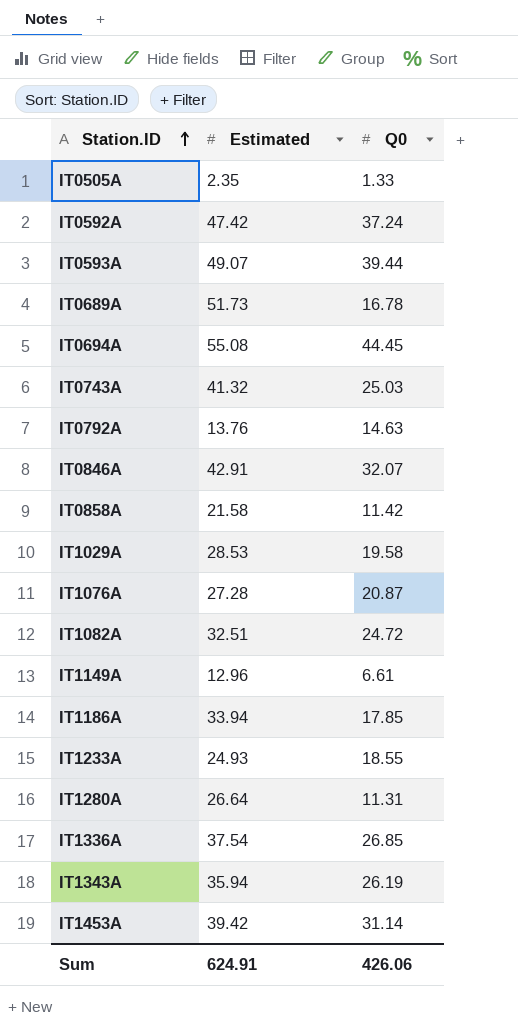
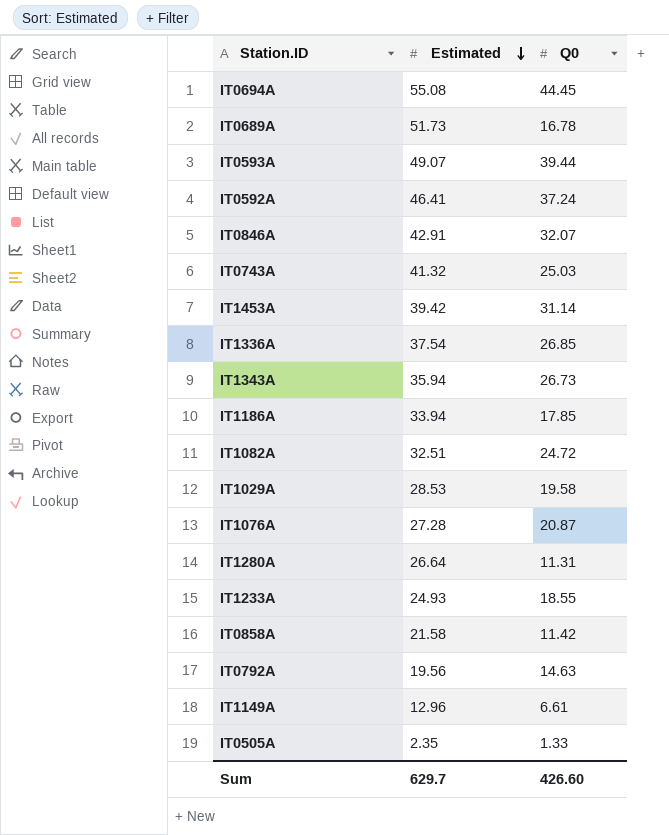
row order: Station.ID ascending -> Estimated descending
IT0592A | Estimated: 47.42 -> 46.41
IT1343A | Q0: 26.19 -> 26.73
IT0792A | Estimated: 13.76 -> 19.56
Sum | Estimated: 624.91 -> 629.7
Sum | Q0: 426.06 -> 426.60

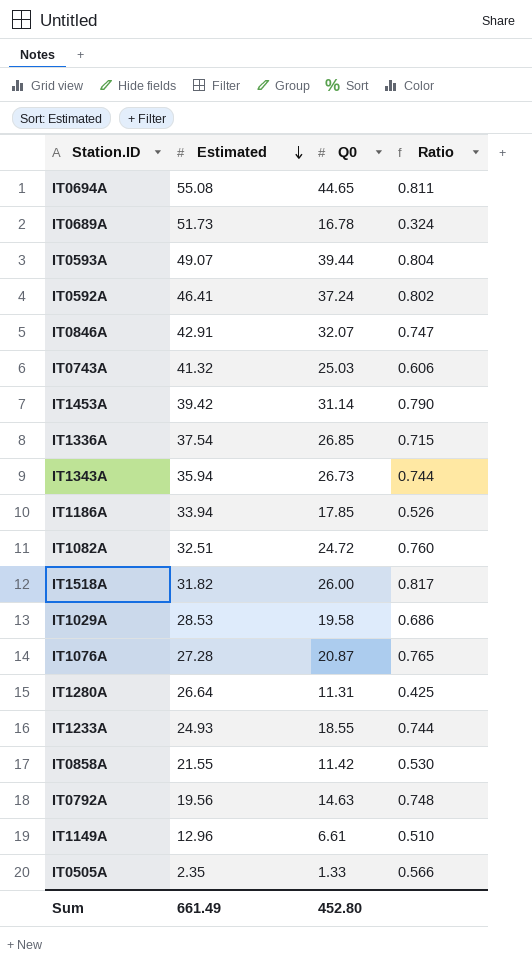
column Ratio | formula: none -> [Q0] / [Estimated]
IT0694A | Q0: 44.45 -> 44.65
row IT1518A: none -> 31.82 | 26.00 | 0.817
IT0858A | Estimated: 21.58 -> 21.55
Sum | Estimated: 629.7 -> 661.49
Sum | Q0: 426.60 -> 452.80

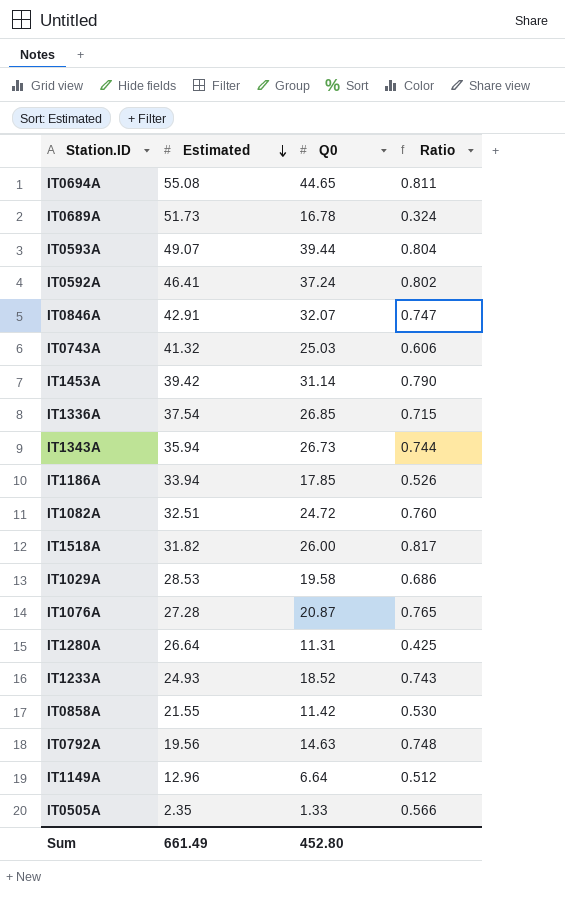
IT1233A | Q0: 18.55 -> 18.52
IT1233A | Ratio: 0.744 -> 0.743
IT1149A | Q0: 6.61 -> 6.64
IT1149A | Ratio: 0.510 -> 0.512

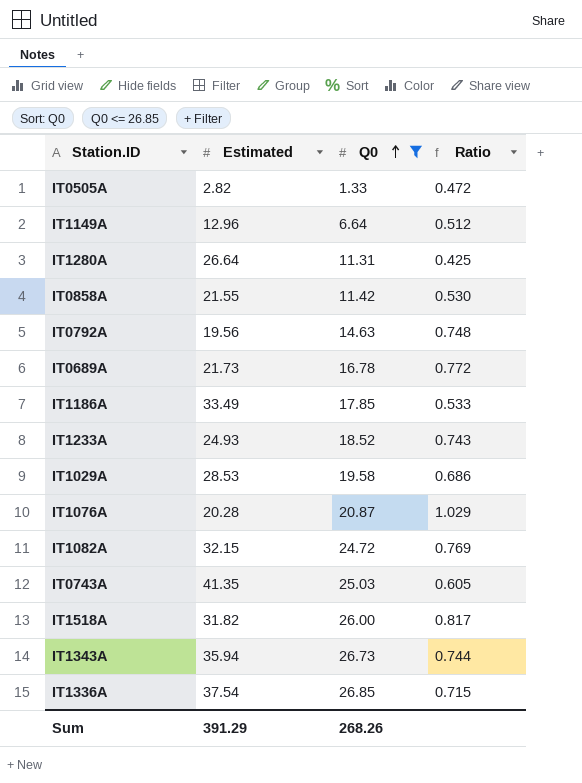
filter: none -> Q0 <= 26.85
row order: Estimated descending -> Q0 ascending
IT0505A | Estimated: 2.35 -> 2.82
IT0505A | Ratio: 0.566 -> 0.472
IT0689A | Estimated: 51.73 -> 21.73
IT0689A | Ratio: 0.324 -> 0.772
IT1186A | Estimated: 33.94 -> 33.49
IT1186A | Ratio: 0.526 -> 0.533
IT1076A | Estimated: 27.28 -> 20.28
IT1076A | Ratio: 0.765 -> 1.029
IT1082A | Estimated: 32.51 -> 32.15
IT1082A | Ratio: 0.760 -> 0.769
IT0743A | Estimated: 41.32 -> 41.35
IT0743A | Ratio: 0.606 -> 0.605
Sum | Estimated: 661.49 -> 391.29
Sum | Q0: 452.80 -> 268.26

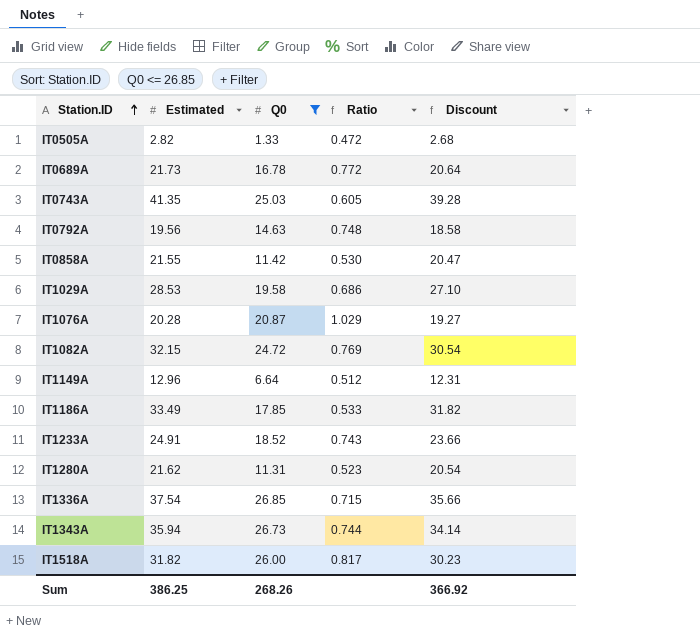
row order: Q0 ascending -> Station.ID ascending
column Discount | formula: none -> [Estimated] * 0.95
IT1233A | Estimated: 24.93 -> 24.91
IT1280A | Estimated: 26.64 -> 21.62
IT1280A | Ratio: 0.425 -> 0.523
Sum | Estimated: 391.29 -> 386.25

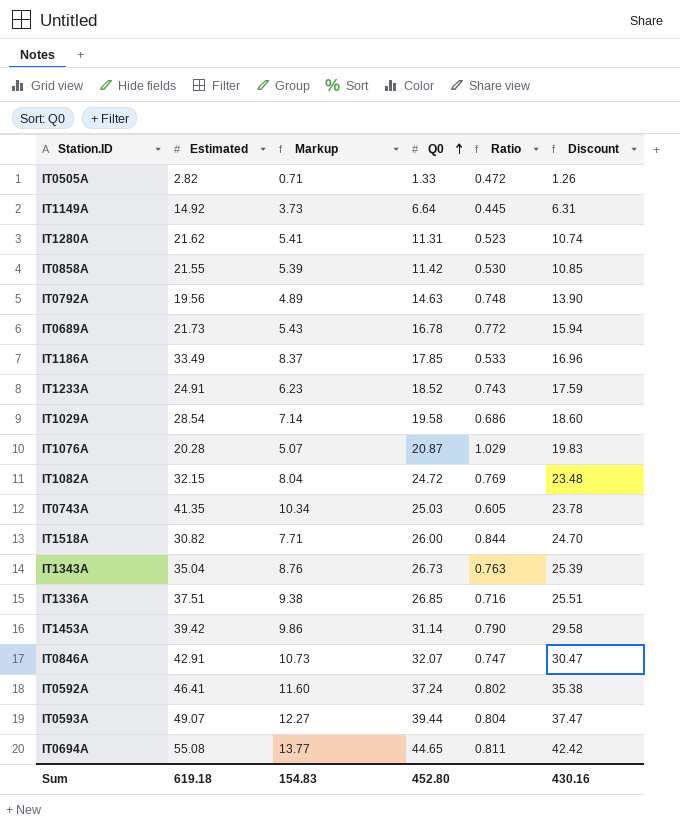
filter: Q0 <= 26.85 -> none
row order: Station.ID ascending -> Q0 ascending
column Markup | formula: none -> [Estimated] * 0.25
column Discount | formula: [Estimated] * 0.95 -> [Q0] * 0.95
IT1149A | Estimated: 12.96 -> 14.92
IT1149A | Ratio: 0.512 -> 0.445
IT1029A | Estimated: 28.53 -> 28.54
IT1518A | Estimated: 31.82 -> 30.82
IT1518A | Ratio: 0.817 -> 0.844
IT1343A | Estimated: 35.94 -> 35.04
IT1343A | Ratio: 0.744 -> 0.763
IT1336A | Estimated: 37.54 -> 37.51
IT1336A | Ratio: 0.715 -> 0.716
Sum | Estimated: 386.25 -> 619.18
Sum | Q0: 268.26 -> 452.80
Sum | Discount: 366.92 -> 430.16

